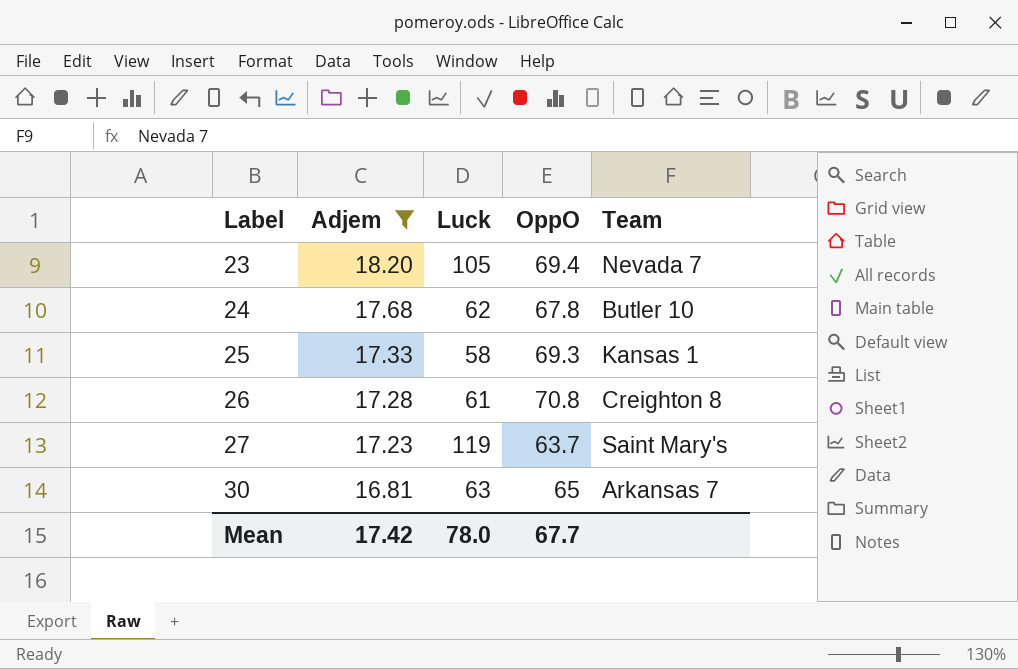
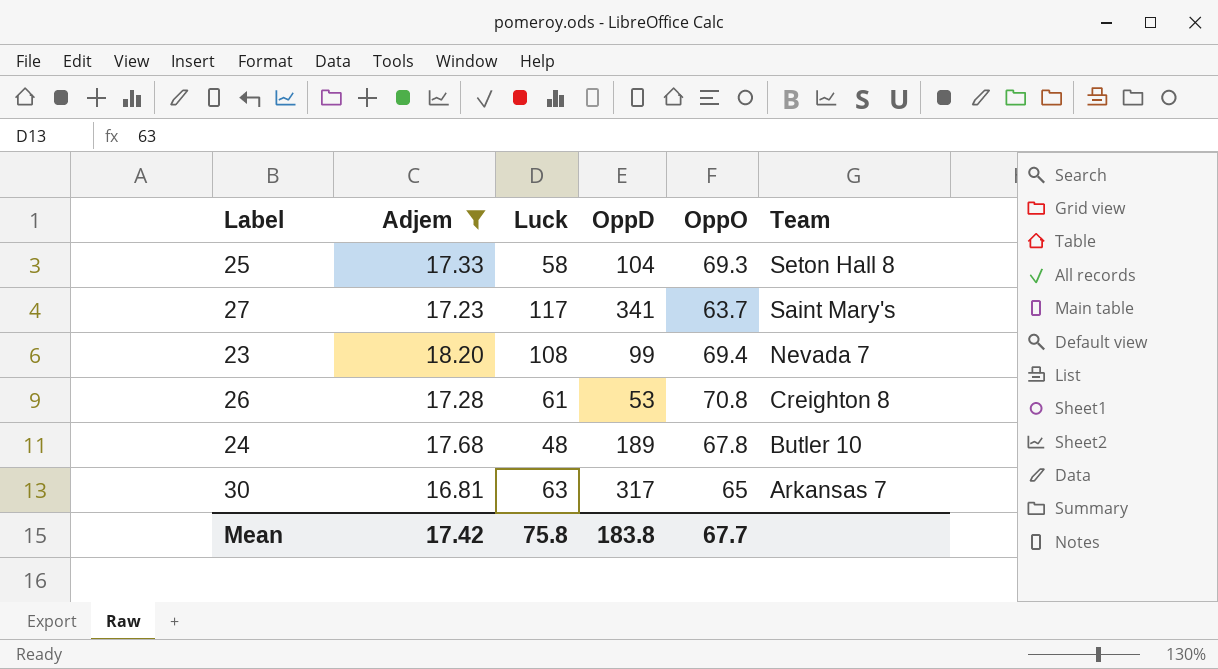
row order: Label ascending -> Team descending
column OppD | position: none -> 4
25 | Team: Kansas 1 -> Seton Hall 8
27 | Luck: 119 -> 117
23 | Luck: 105 -> 108
24 | Luck: 62 -> 48
Mean | Luck: 78.0 -> 75.8

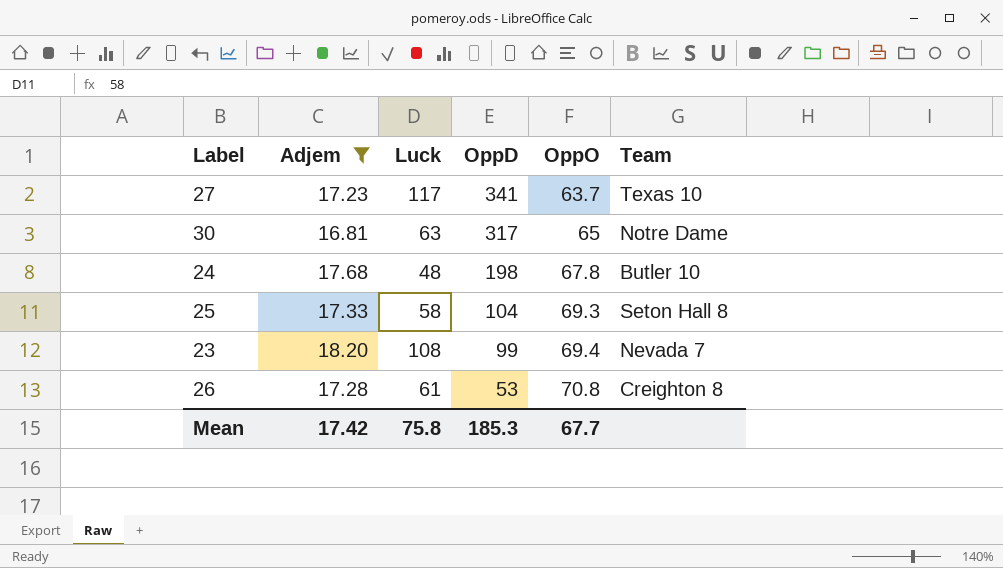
row order: Team descending -> OppD descending
27 | Team: Saint Mary's -> Texas 10
30 | Team: Arkansas 7 -> Notre Dame
24 | OppD: 189 -> 198
Mean | OppD: 183.8 -> 185.3

